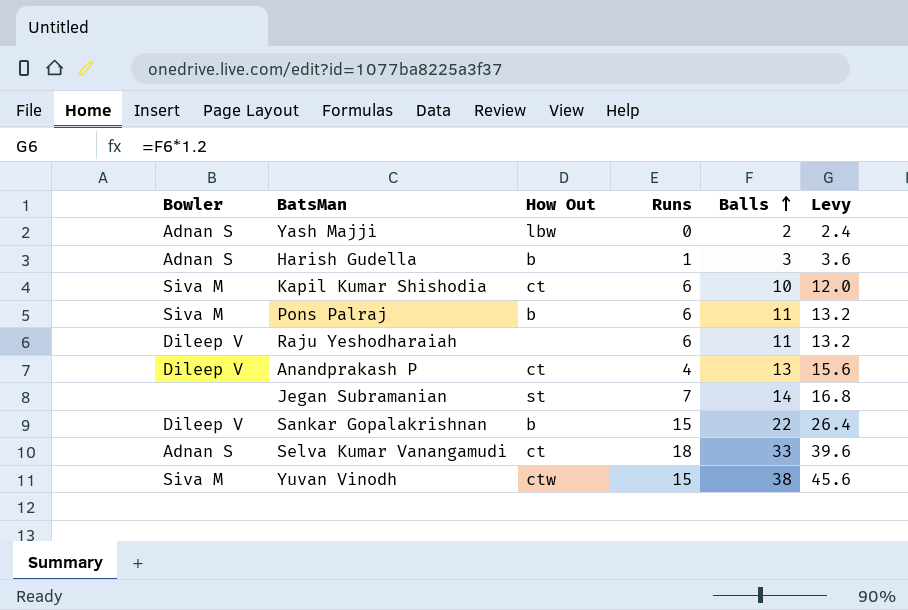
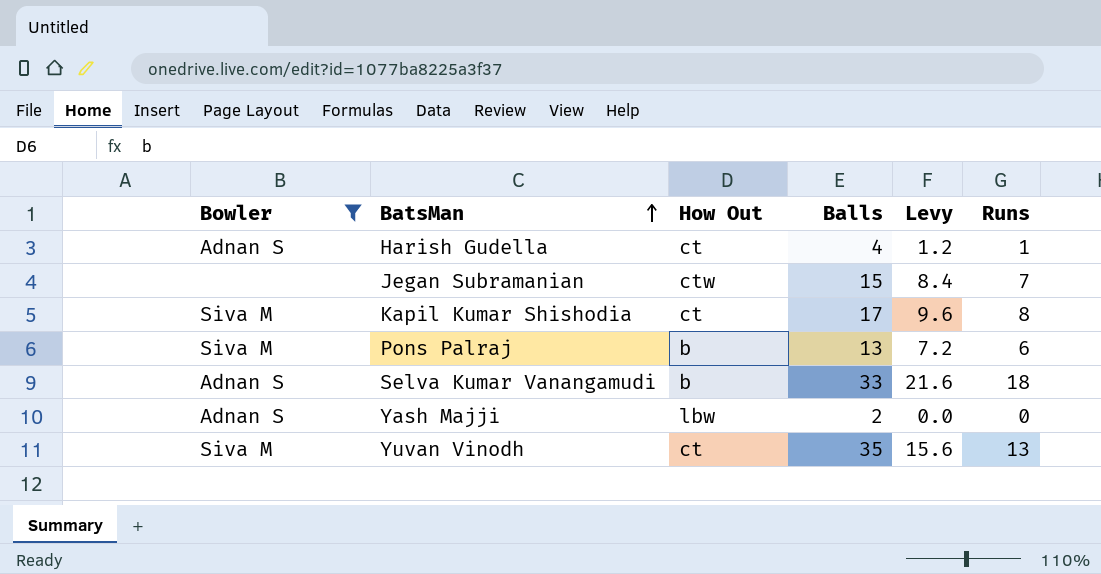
filter: none -> Bowler != Dileep V
row order: Balls ascending -> BatsMan ascending
column Levy | formula: [Balls] * 1.2 -> [Runs] * 1.2
column Runs | position: 4 -> 6
Harish Gudella | How Out: b -> ct
Harish Gudella | Balls: 3 -> 4
Jegan Subramanian | How Out: st -> ctw
Jegan Subramanian | Balls: 14 -> 15
Kapil Kumar Shishodia | Balls: 10 -> 17
Kapil Kumar Shishodia | Runs: 6 -> 8
Pons Palraj | Balls: 11 -> 13
Selva Kumar Vanangamudi | How Out: ct -> b
Yuvan Vinodh | How Out: ctw -> ct
Yuvan Vinodh | Balls: 38 -> 35
Yuvan Vinodh | Runs: 15 -> 13

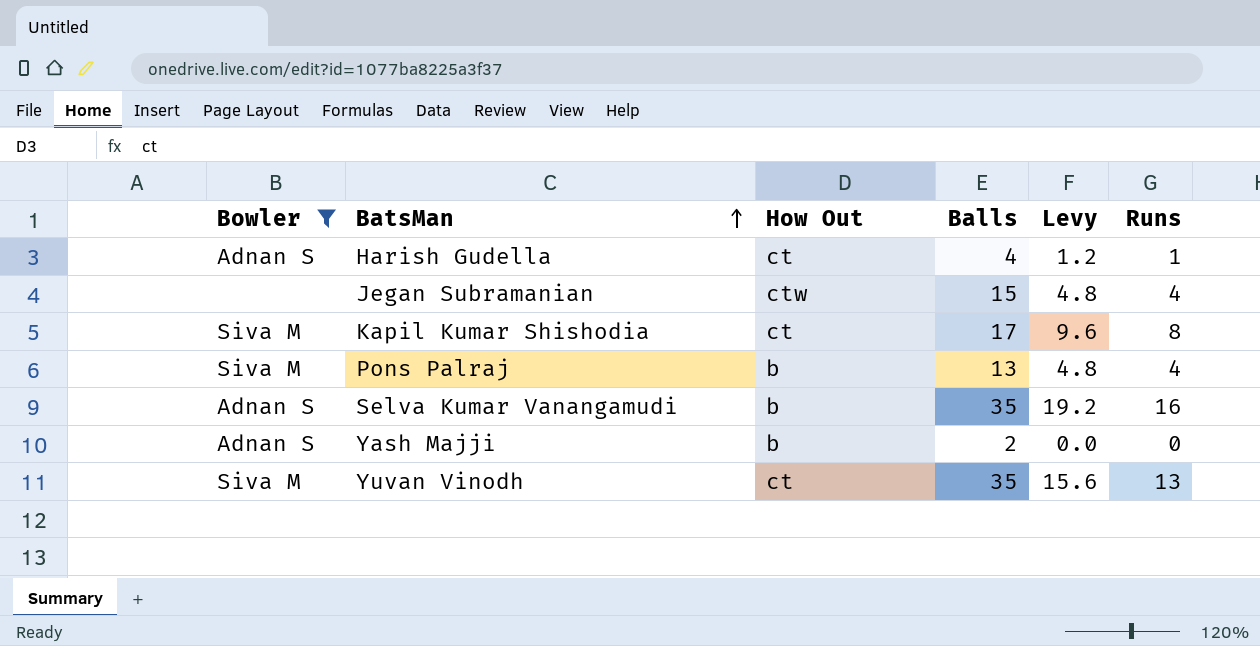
Jegan Subramanian | Levy: 8.4 -> 4.8
Jegan Subramanian | Runs: 7 -> 4
Pons Palraj | Levy: 7.2 -> 4.8
Pons Palraj | Runs: 6 -> 4
Selva Kumar Vanangamudi | Balls: 33 -> 35
Selva Kumar Vanangamudi | Levy: 21.6 -> 19.2
Selva Kumar Vanangamudi | Runs: 18 -> 16
Yash Majji | How Out: lbw -> b

